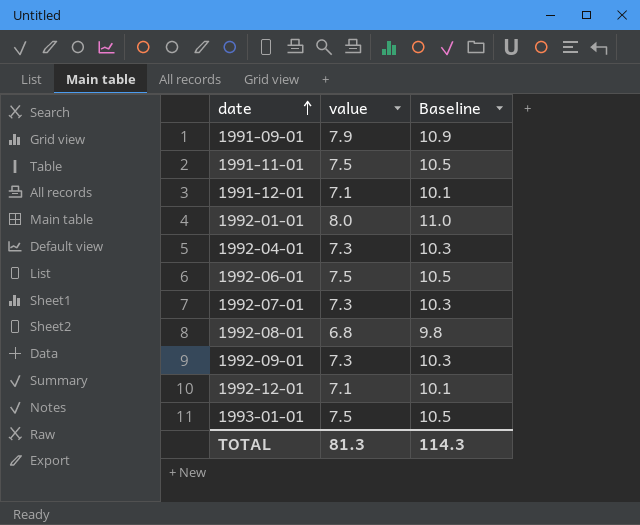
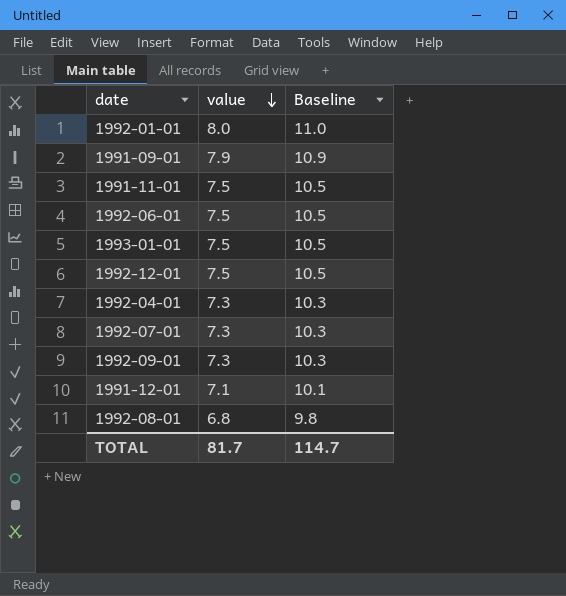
row order: date ascending -> value descending
1992-12-01 | value: 7.1 -> 7.5
1992-12-01 | Baseline: 10.1 -> 10.5
TOTAL | value: 81.3 -> 81.7
TOTAL | Baseline: 114.3 -> 114.7

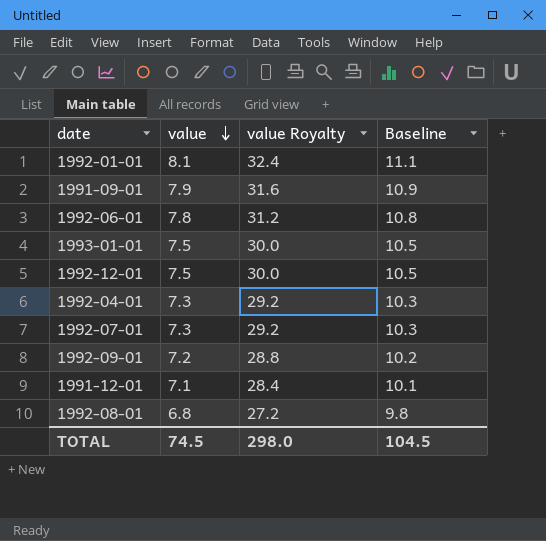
column value Royalty | formula: none -> [value] * 4
row 1991-11-01: 7.5 | 10.5 -> none
1992-01-01 | value: 8.0 -> 8.1
1992-01-01 | Baseline: 11.0 -> 11.1
1992-06-01 | value: 7.5 -> 7.8
1992-06-01 | Baseline: 10.5 -> 10.8
1992-09-01 | value: 7.3 -> 7.2
1992-09-01 | Baseline: 10.3 -> 10.2
TOTAL | value: 81.7 -> 74.5
TOTAL | Baseline: 114.7 -> 104.5

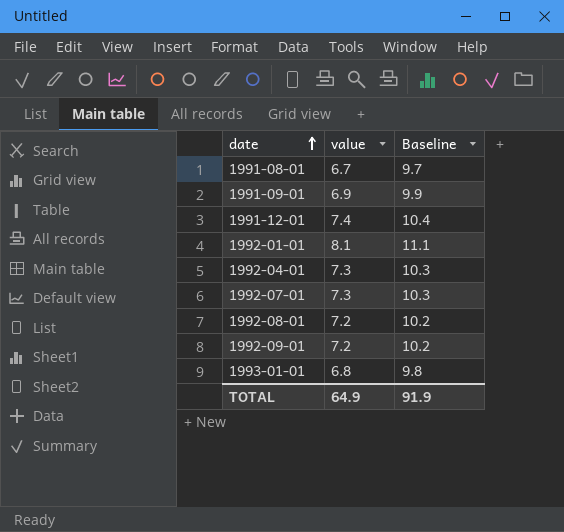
row order: value descending -> date ascending
column value Royalty | formula: [value] * 4 -> none
row 1992-06-01: 7.8 | 31.2 | 10.8 -> none
row 1992-12-01: 7.5 | 30.0 | 10.5 -> none
row 1991-08-01: none -> 6.7 | 9.7
1991-09-01 | value: 7.9 -> 6.9
1991-09-01 | Baseline: 10.9 -> 9.9
1991-12-01 | value: 7.1 -> 7.4
1991-12-01 | Baseline: 10.1 -> 10.4
1992-08-01 | value: 6.8 -> 7.2
1992-08-01 | Baseline: 9.8 -> 10.2
1993-01-01 | value: 7.5 -> 6.8
1993-01-01 | Baseline: 10.5 -> 9.8
TOTAL | value: 74.5 -> 64.9
TOTAL | Baseline: 104.5 -> 91.9

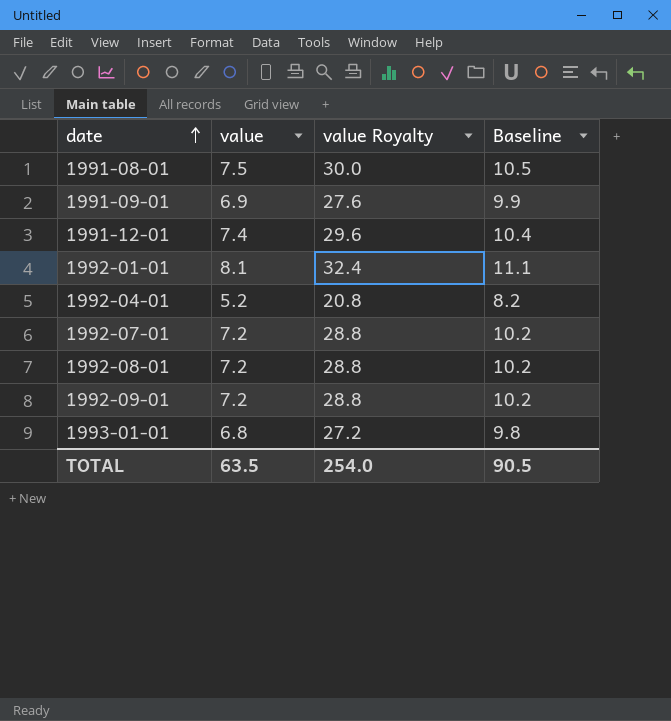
column value Royalty | formula: none -> [value] * 4
1991-08-01 | value: 6.7 -> 7.5
1991-08-01 | Baseline: 9.7 -> 10.5
1992-04-01 | value: 7.3 -> 5.2
1992-04-01 | Baseline: 10.3 -> 8.2
1992-07-01 | value: 7.3 -> 7.2
1992-07-01 | Baseline: 10.3 -> 10.2
TOTAL | value: 64.9 -> 63.5
TOTAL | Baseline: 91.9 -> 90.5

